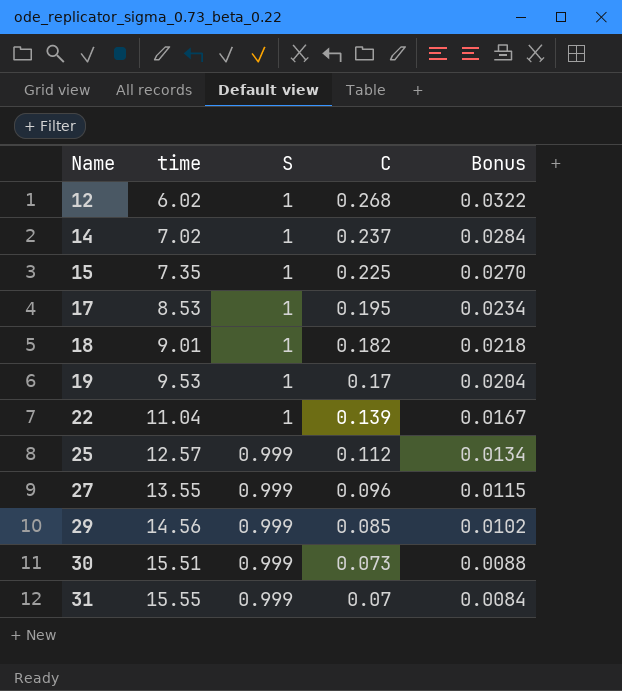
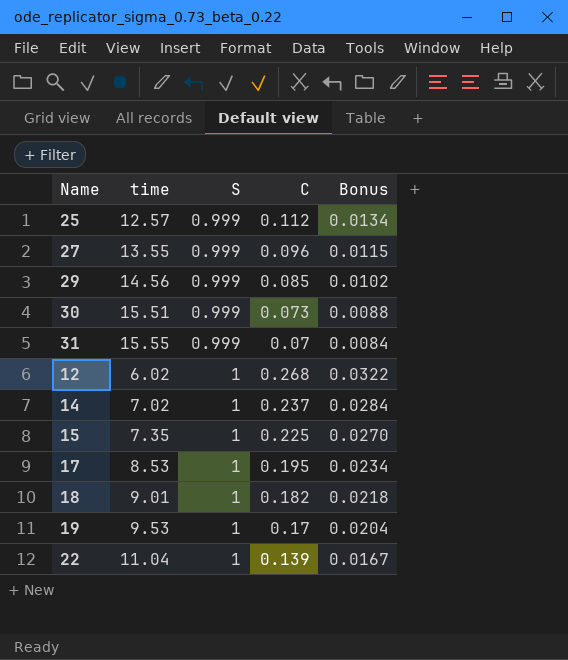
row order: Name ascending -> S ascending

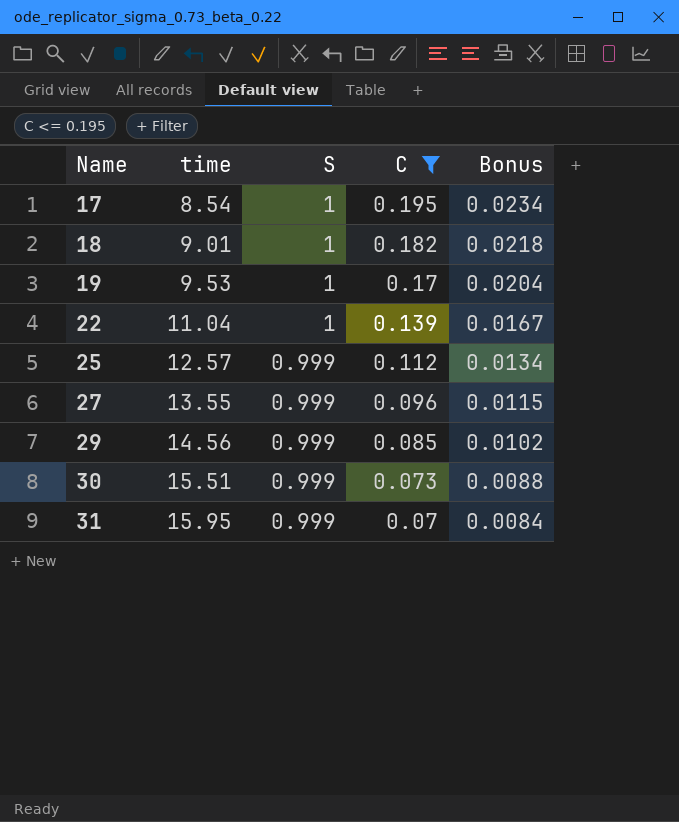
filter: none -> C <= 0.195
row order: S ascending -> Name ascending
17 | time: 8.53 -> 8.54
31 | time: 15.55 -> 15.95

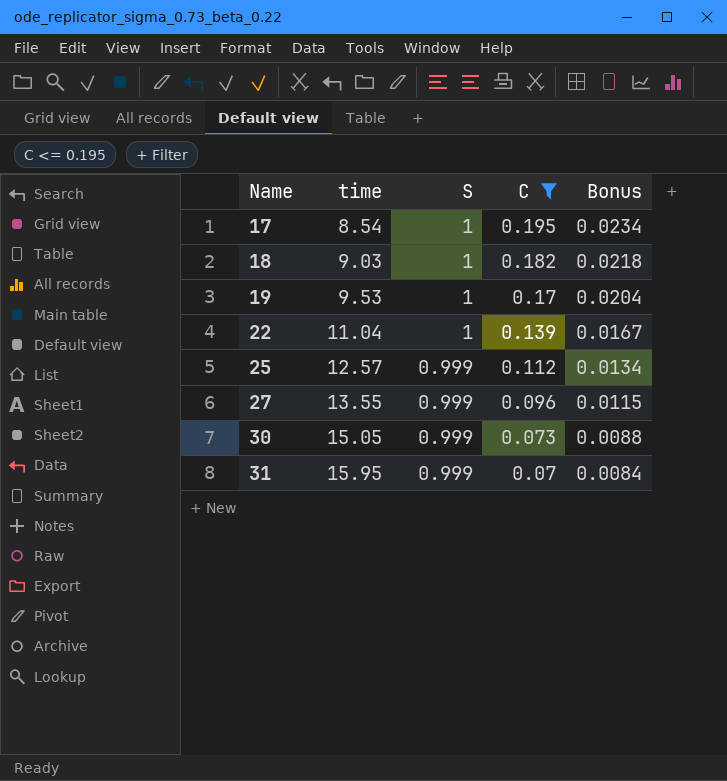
row 29: 14.56 | 0.999 | 0.085 | 0.0102 -> none
18 | time: 9.01 -> 9.03
30 | time: 15.51 -> 15.05

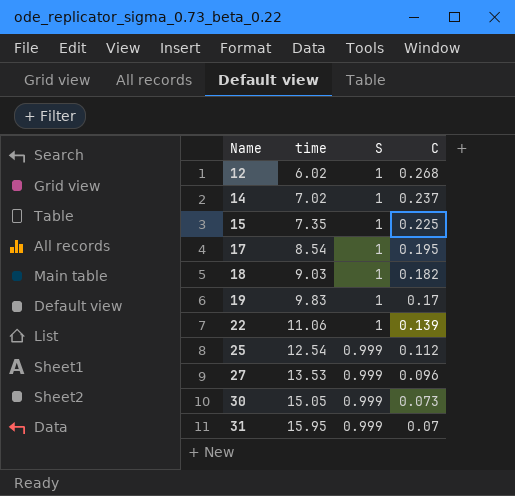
filter: C <= 0.195 -> none
column Bonus | formula: [C] * 0.12 -> none
19 | time: 9.53 -> 9.83
22 | time: 11.04 -> 11.06
25 | time: 12.57 -> 12.54
27 | time: 13.55 -> 13.53

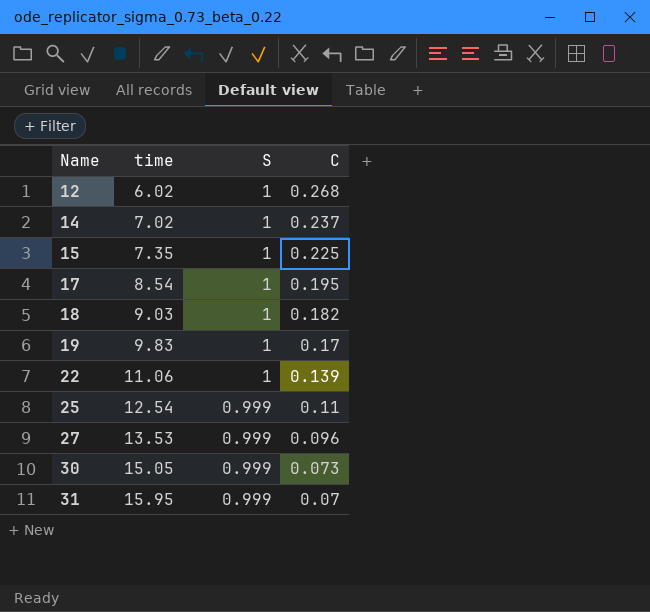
25 | C: 0.112 -> 0.11

